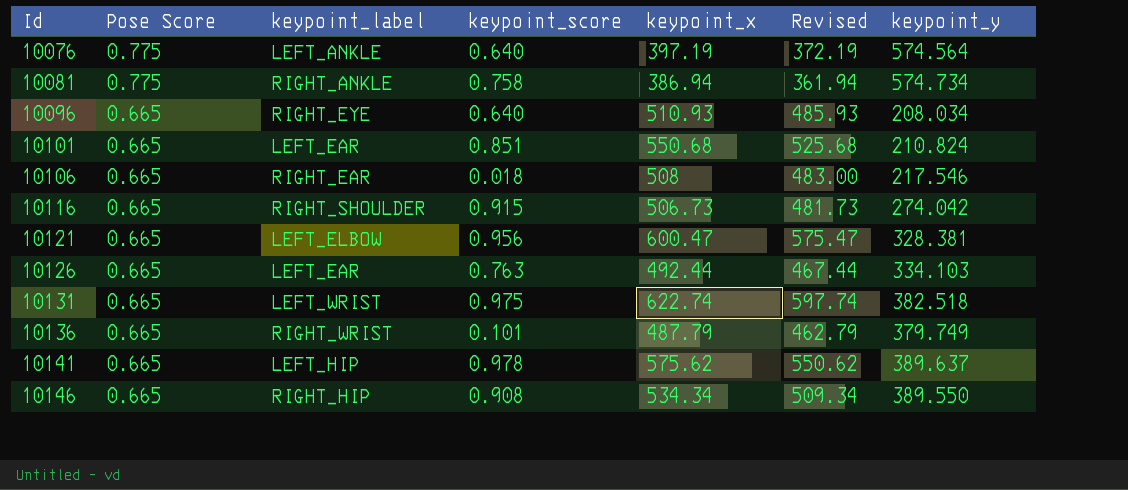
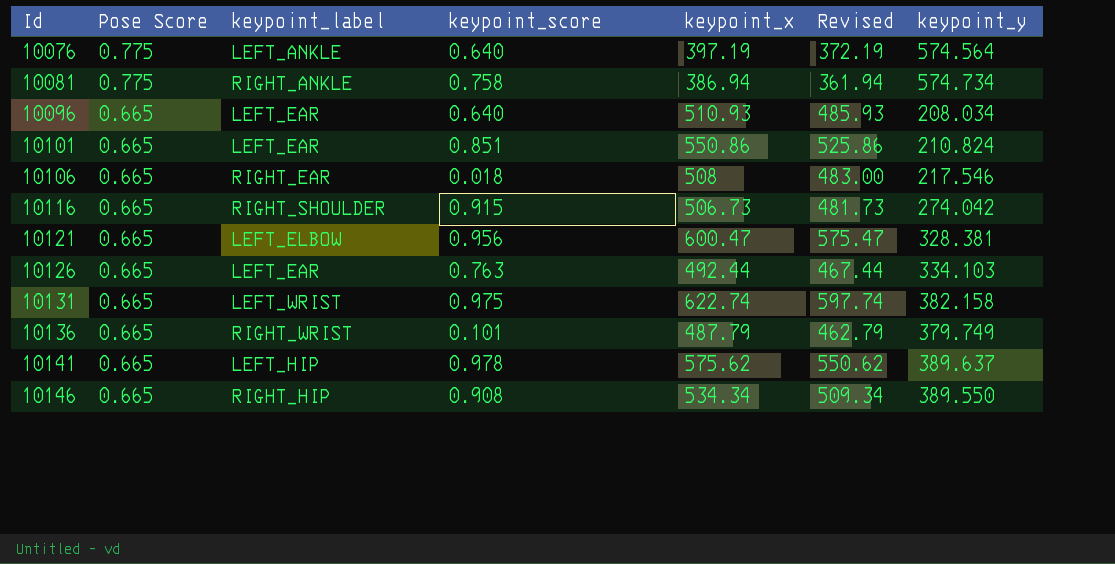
10096 | keypoint_label: RIGHT_EYE -> LEFT_EAR
10101 | keypoint_x: 550.68 -> 550.86
10101 | Revised: 525.68 -> 525.86
10131 | keypoint_y: 382.518 -> 382.158

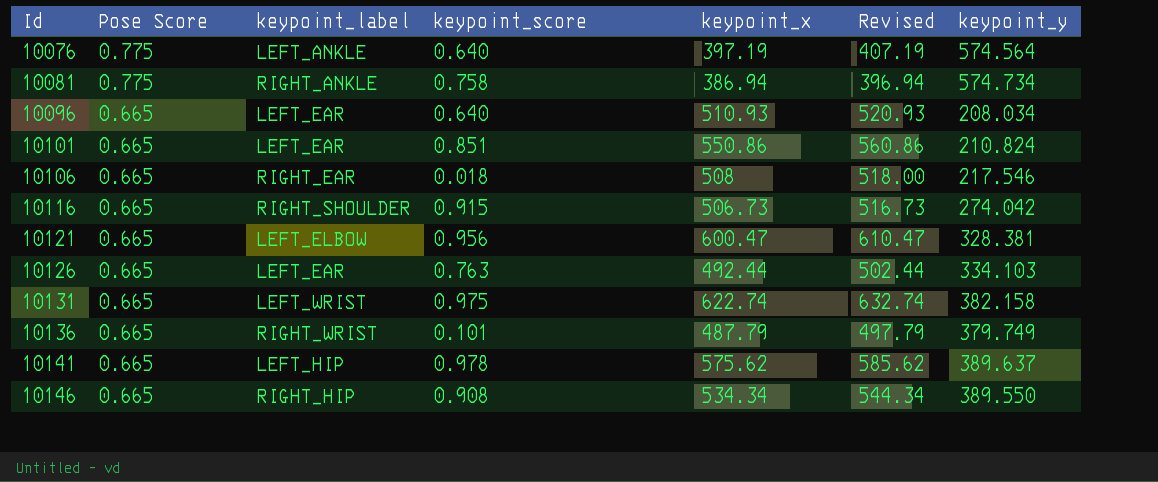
column Revised | formula: [keypoint_x] - 25 -> [keypoint_x] + 10

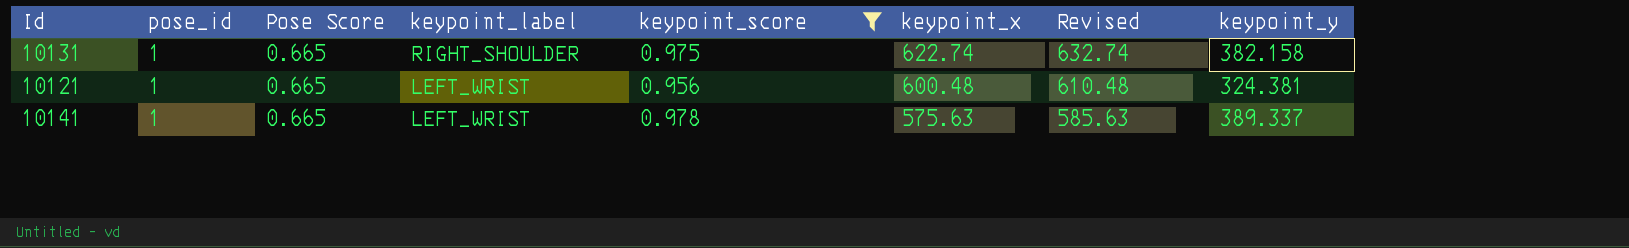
filter: none -> keypoint_score >= 0.956
row order: Id ascending -> keypoint_label descending
column pose_id | position: none -> 2
10131 | keypoint_label: LEFT_WRIST -> RIGHT_SHOULDER
10121 | keypoint_label: LEFT_ELBOW -> LEFT_WRIST
10121 | keypoint_x: 600.47 -> 600.48
10121 | Revised: 610.47 -> 610.48
10121 | keypoint_y: 328.381 -> 324.381
10141 | keypoint_label: LEFT_HIP -> LEFT_WRIST
10141 | keypoint_x: 575.62 -> 575.63
10141 | Revised: 585.62 -> 585.63
10141 | keypoint_y: 389.637 -> 389.337

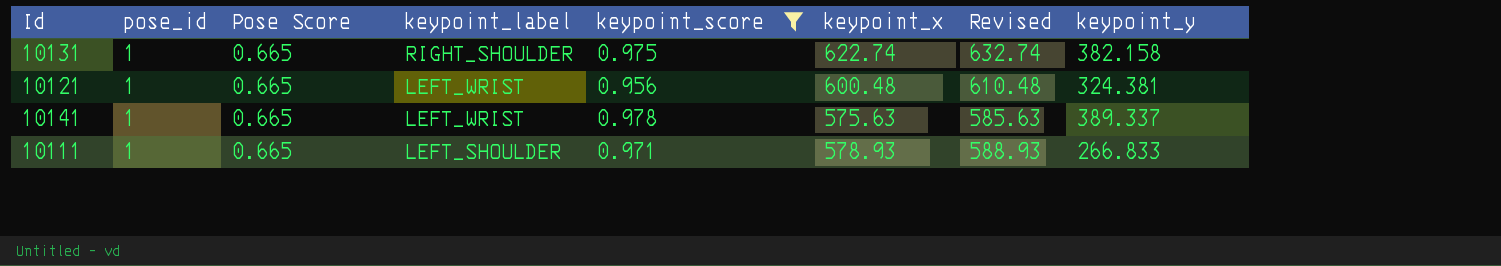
row 10111: none -> 1 | 0.665 | LEFT_SHOULDER | 0.971 | 578.93 | 588.93 | 266.833

